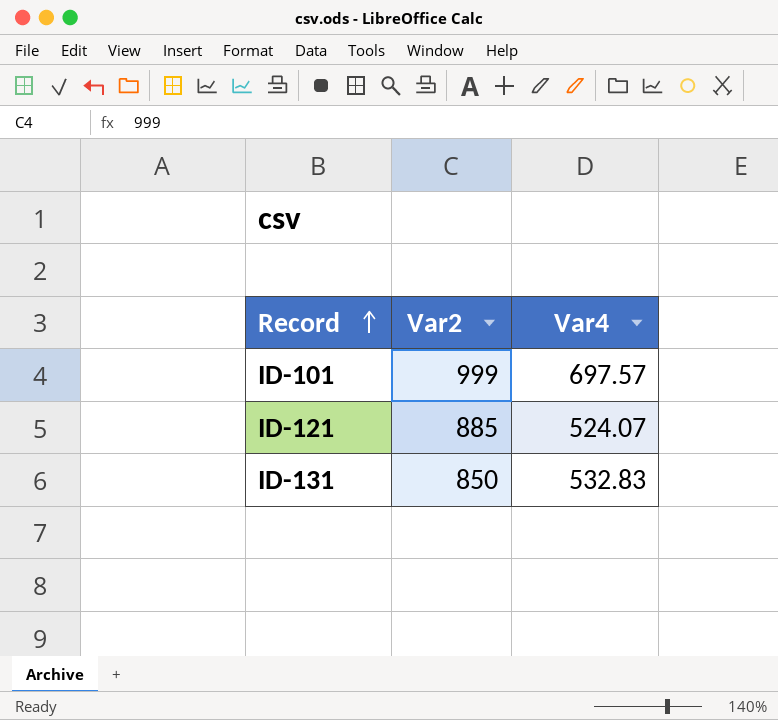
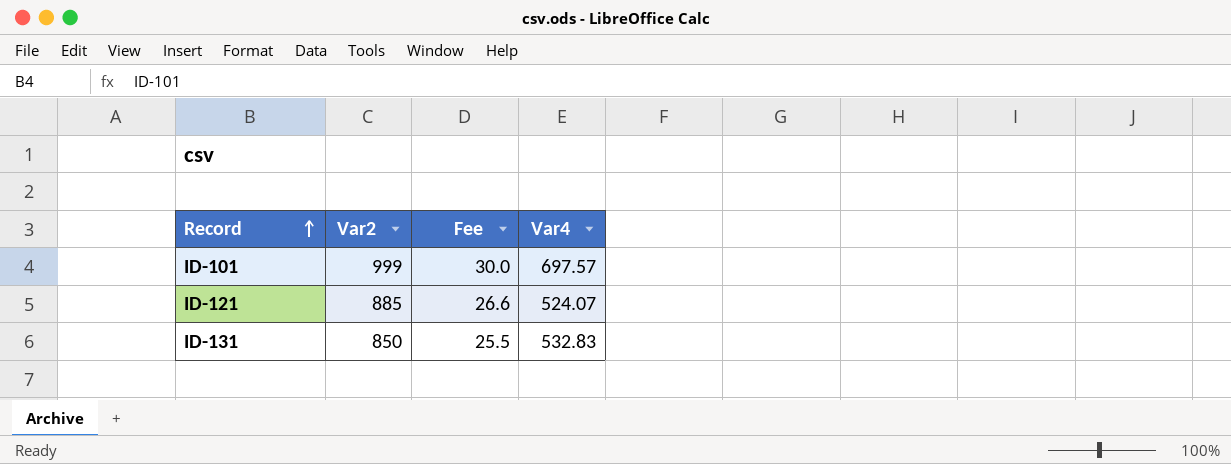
column Fee | formula: none -> [Var2] * 0.03

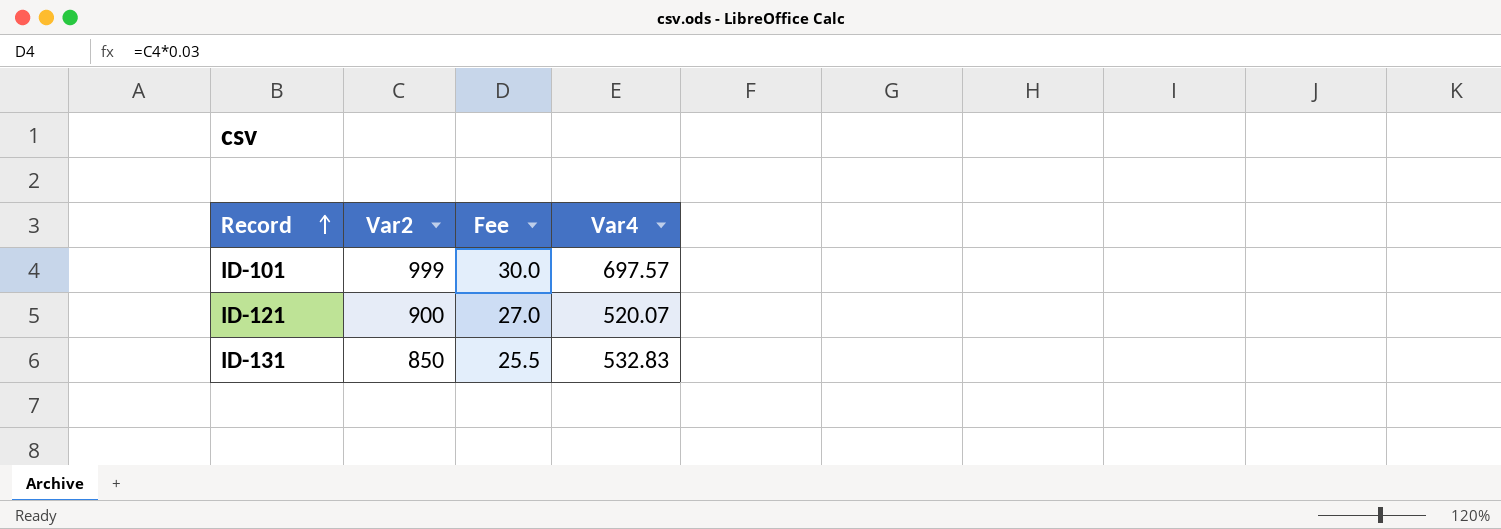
ID-121 | Var2: 885 -> 900
ID-121 | Fee: 26.6 -> 27.0
ID-121 | Var4: 524.07 -> 520.07

